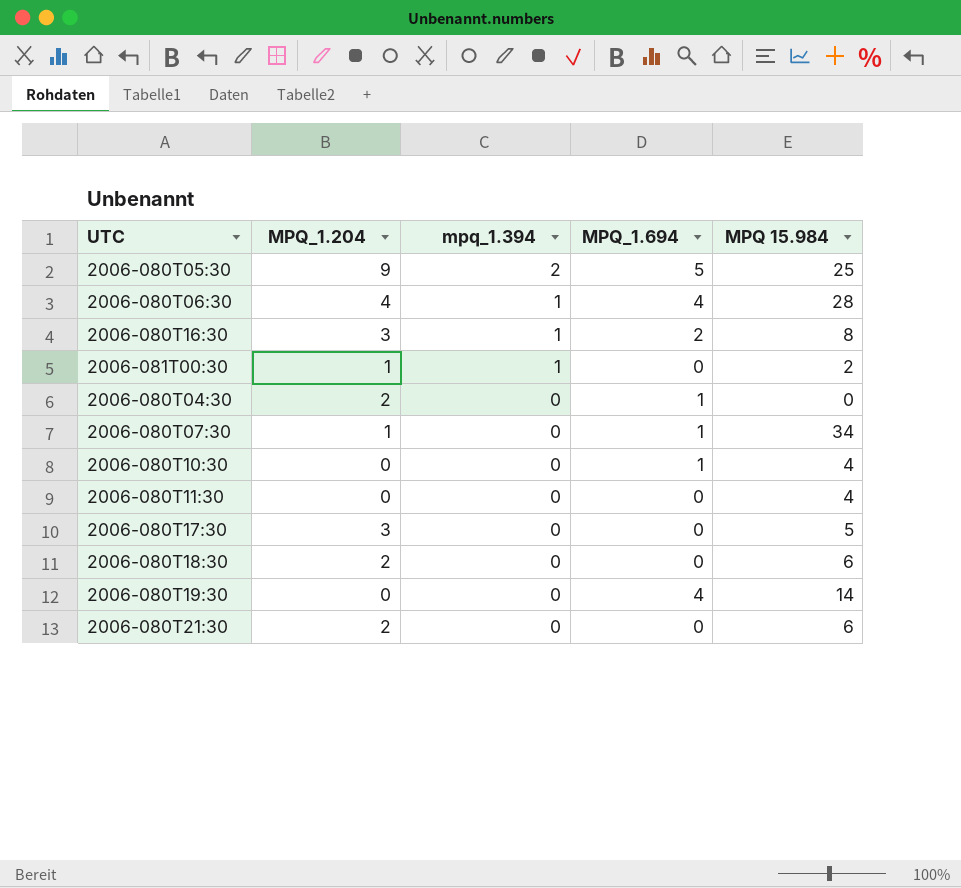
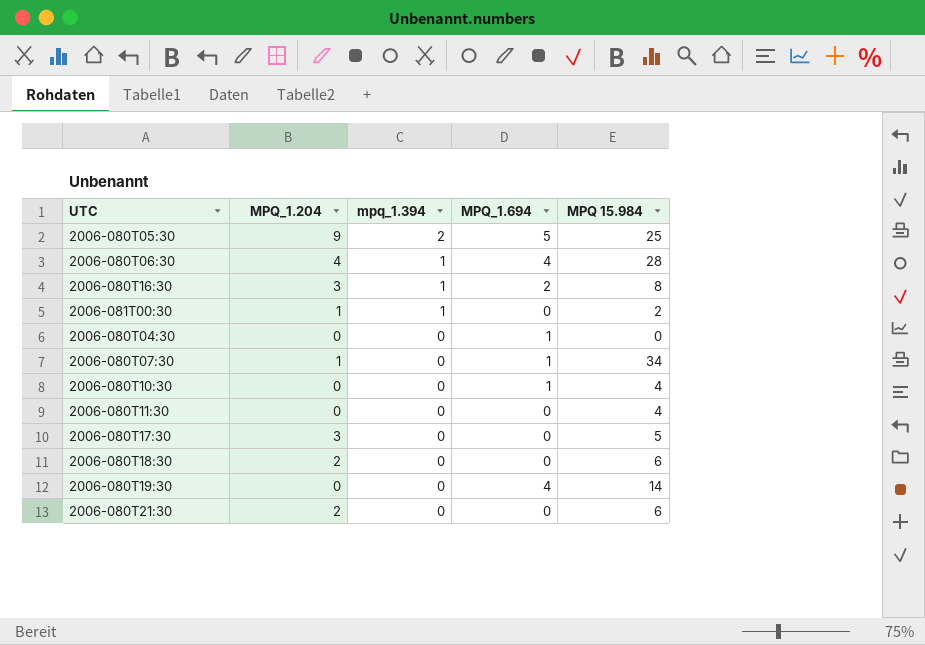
2006-080T04:30 | MPQ_1.204: 2 -> 0

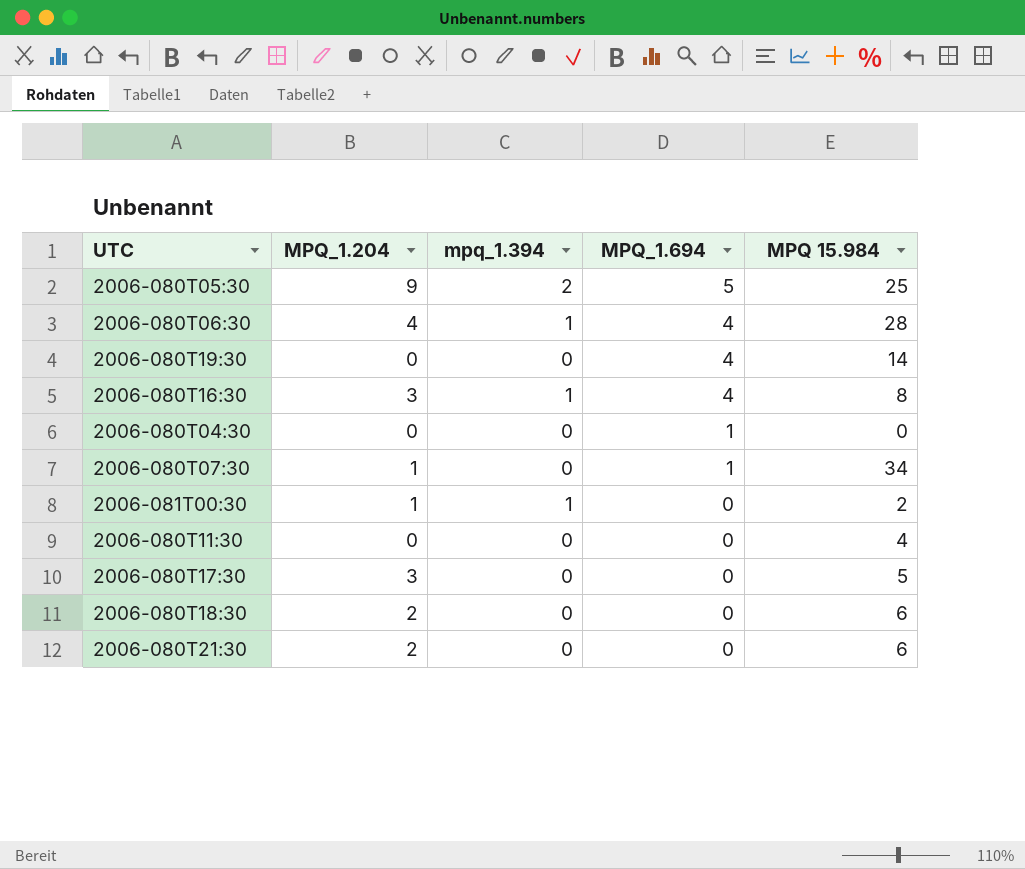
row order: mpq_1.394 descending -> MPQ_1.694 descending
row 2006-080T10:30: 0 | 0 | 1 | 4 -> none
2006-080T16:30 | MPQ_1.694: 2 -> 4

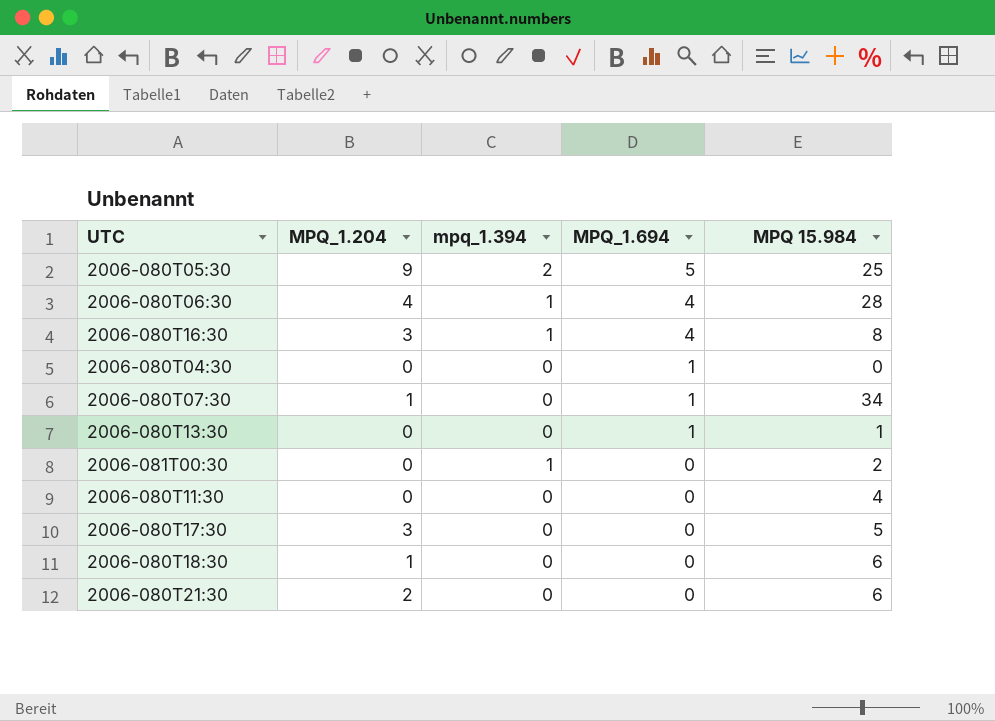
row 2006-080T19:30: 0 | 0 | 4 | 14 -> none
row 2006-080T13:30: none -> 0 | 0 | 1 | 1
2006-081T00:30 | MPQ_1.204: 1 -> 0
2006-080T18:30 | MPQ_1.204: 2 -> 1

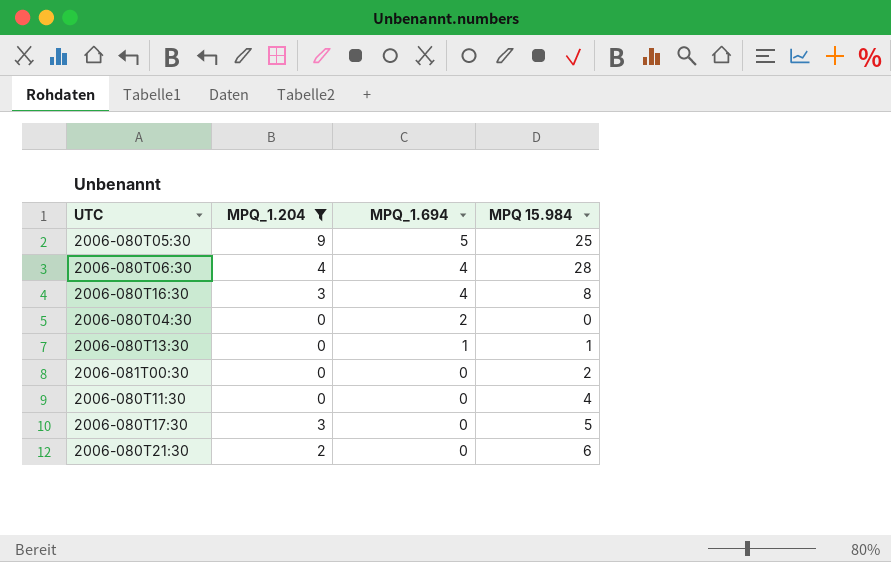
filter: none -> MPQ_1.204 != 1
column mpq_1.394 | position: 3 -> none
2006-080T04:30 | MPQ_1.694: 1 -> 2

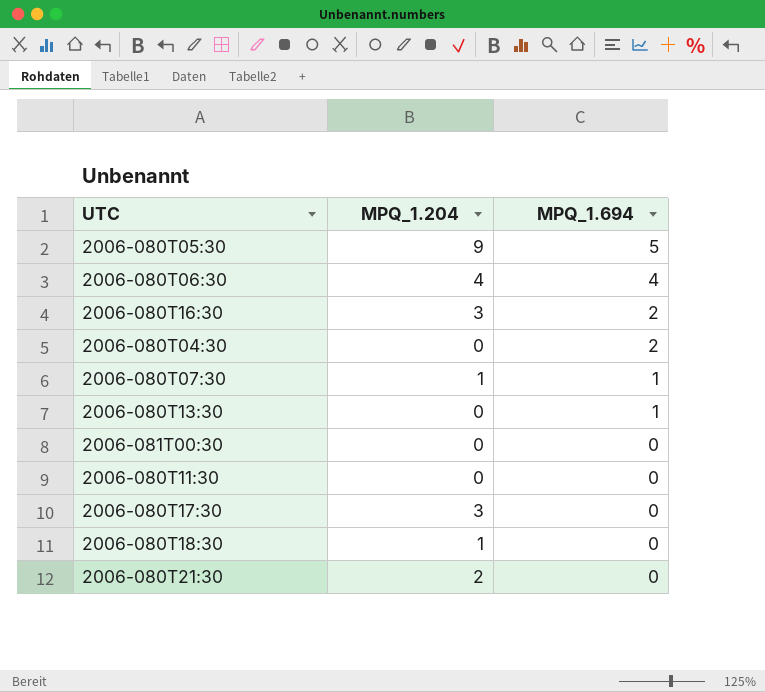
filter: MPQ_1.204 != 1 -> none
column MPQ 15.984 | position: 4 -> none
2006-080T16:30 | MPQ_1.694: 4 -> 2

